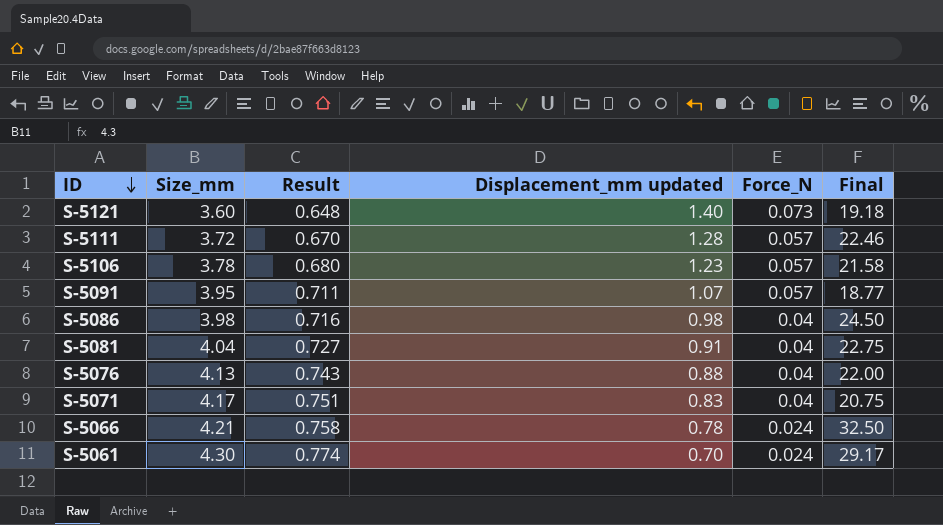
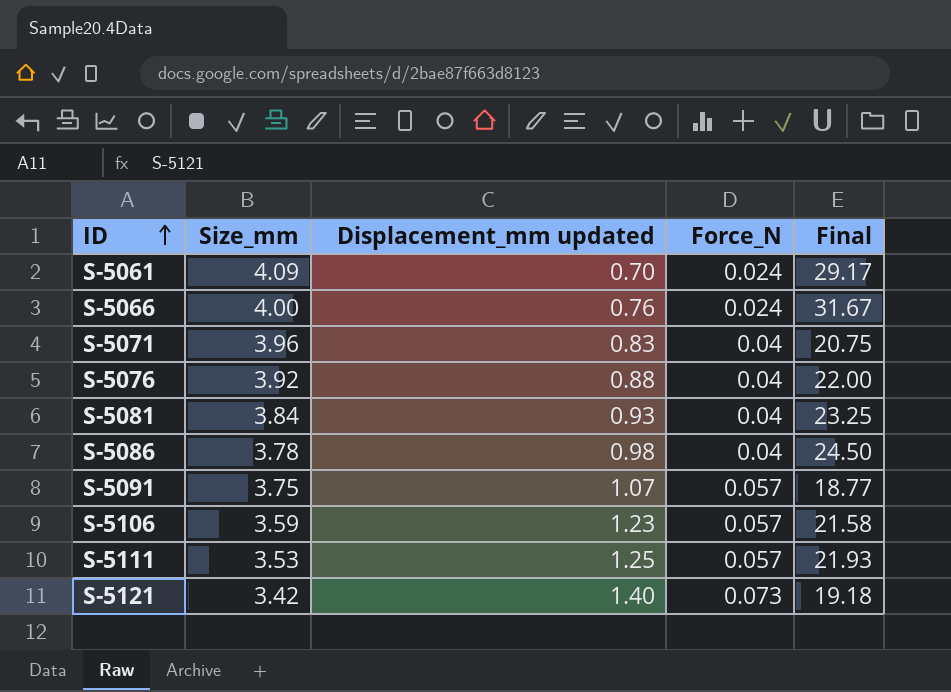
row order: ID descending -> ID ascending
column Result | formula: [Size_mm] * 0.18 -> none
S-5061 | Size_mm: 4.30 -> 4.09
S-5066 | Size_mm: 4.21 -> 4.00
S-5066 | Displacement_mm updated: 0.78 -> 0.76
S-5066 | Final: 32.50 -> 31.67
S-5071 | Size_mm: 4.17 -> 3.96
S-5076 | Size_mm: 4.13 -> 3.92
S-5081 | Size_mm: 4.04 -> 3.84
S-5081 | Displacement_mm updated: 0.91 -> 0.93
S-5081 | Final: 22.75 -> 23.25
S-5086 | Size_mm: 3.98 -> 3.78
S-5091 | Size_mm: 3.95 -> 3.75
S-5106 | Size_mm: 3.78 -> 3.59
S-5111 | Size_mm: 3.72 -> 3.53
S-5111 | Displacement_mm updated: 1.28 -> 1.25
S-5111 | Final: 22.46 -> 21.93
S-5121 | Size_mm: 3.60 -> 3.42

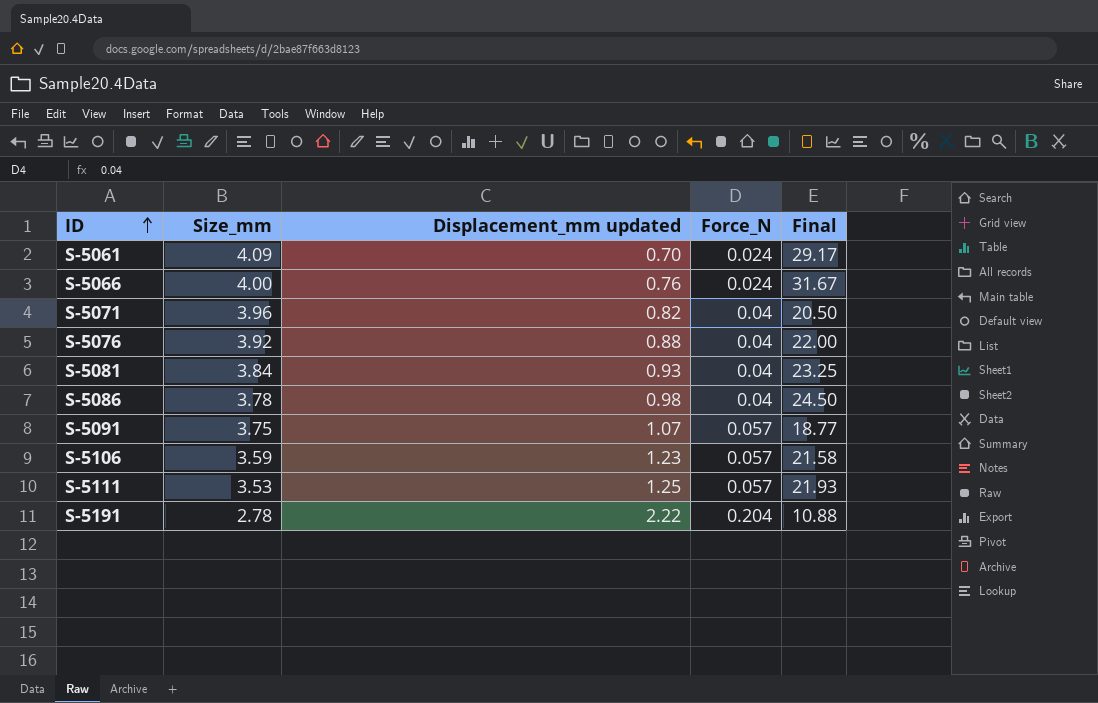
row S-5121: 3.42 | 1.40 | 0.073 | 19.18 -> none
S-5071 | Displacement_mm updated: 0.83 -> 0.82
S-5071 | Final: 20.75 -> 20.50
row S-5191: none -> 2.78 | 2.22 | 0.204 | 10.88

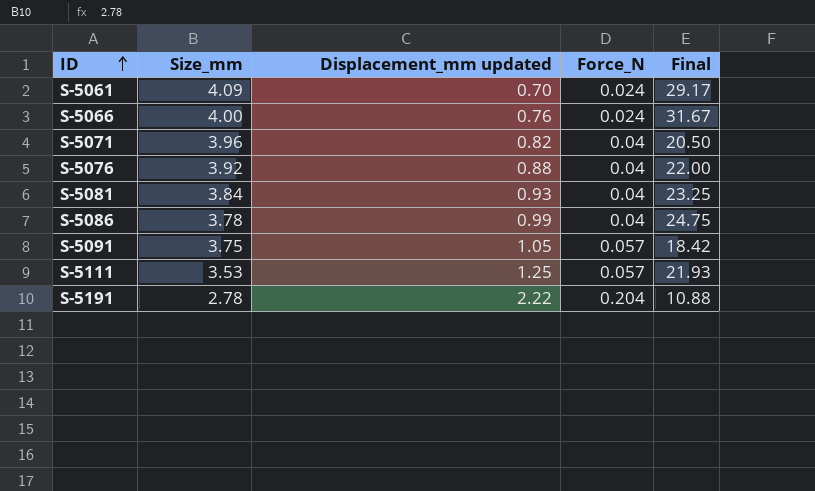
row S-5106: 3.59 | 1.23 | 0.057 | 21.58 -> none
S-5086 | Displacement_mm updated: 0.98 -> 0.99
S-5086 | Final: 24.50 -> 24.75
S-5091 | Displacement_mm updated: 1.07 -> 1.05
S-5091 | Final: 18.77 -> 18.42

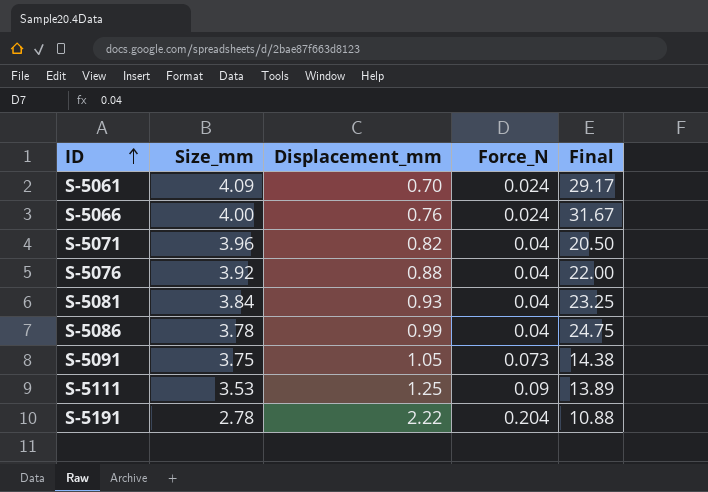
column name: Displacement_mm updated -> Displacement_mm
S-5091 | Force_N: 0.057 -> 0.073
S-5091 | Final: 18.42 -> 14.38
S-5111 | Force_N: 0.057 -> 0.09
S-5111 | Final: 21.93 -> 13.89

